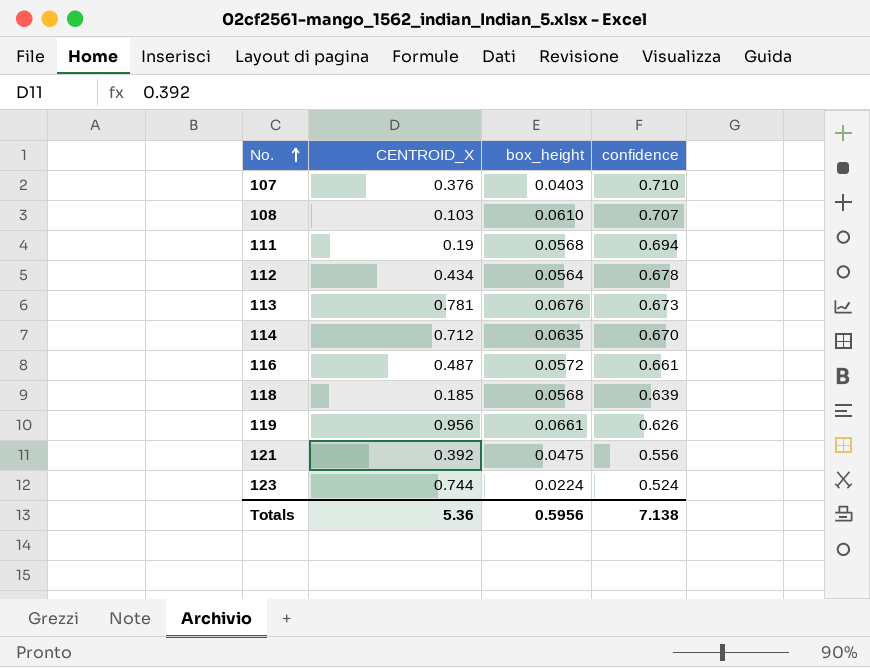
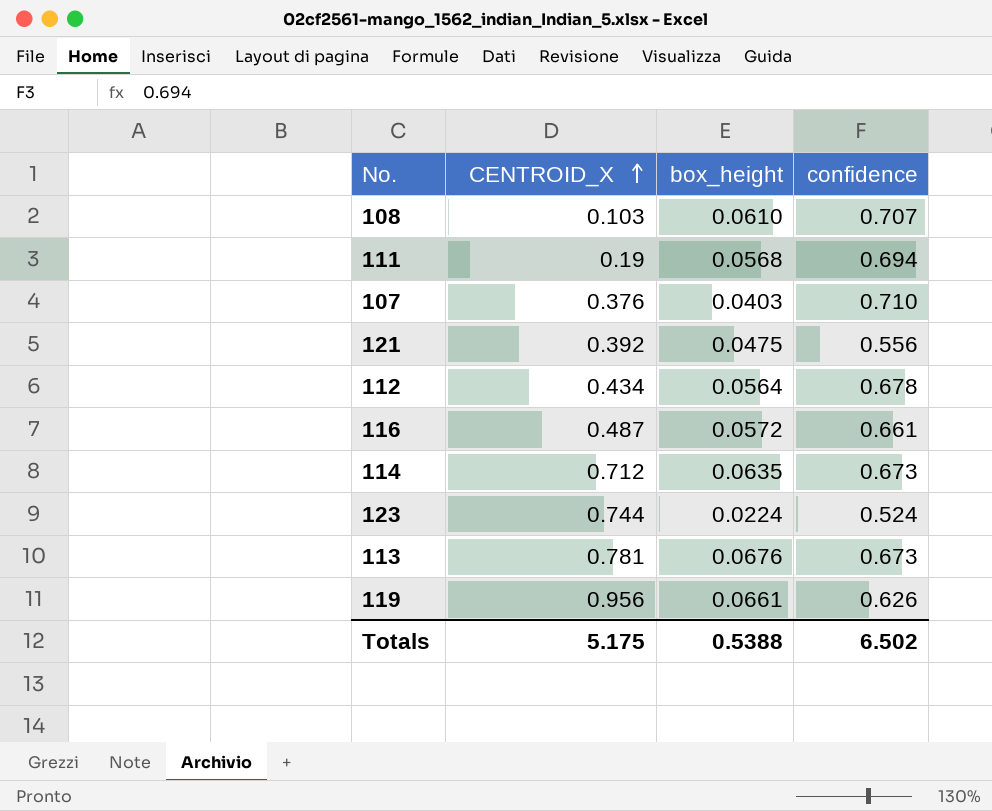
row order: No. ascending -> CENTROID_X ascending
row 118: 0.185 | 0.0568 | 0.639 -> none
114 | confidence: 0.670 -> 0.673
Totals | CENTROID_X: 5.36 -> 5.175
Totals | box_height: 0.5956 -> 0.5388
Totals | confidence: 7.138 -> 6.502

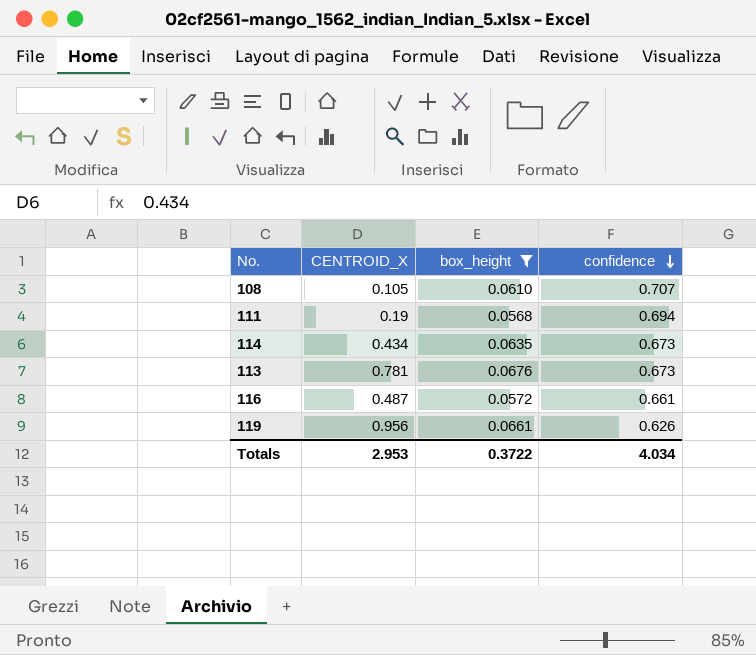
filter: none -> box_height >= 0.0568
row order: CENTROID_X ascending -> confidence descending
108 | CENTROID_X: 0.103 -> 0.105
114 | CENTROID_X: 0.712 -> 0.434
Totals | CENTROID_X: 5.175 -> 2.953
Totals | box_height: 0.5388 -> 0.3722
Totals | confidence: 6.502 -> 4.034

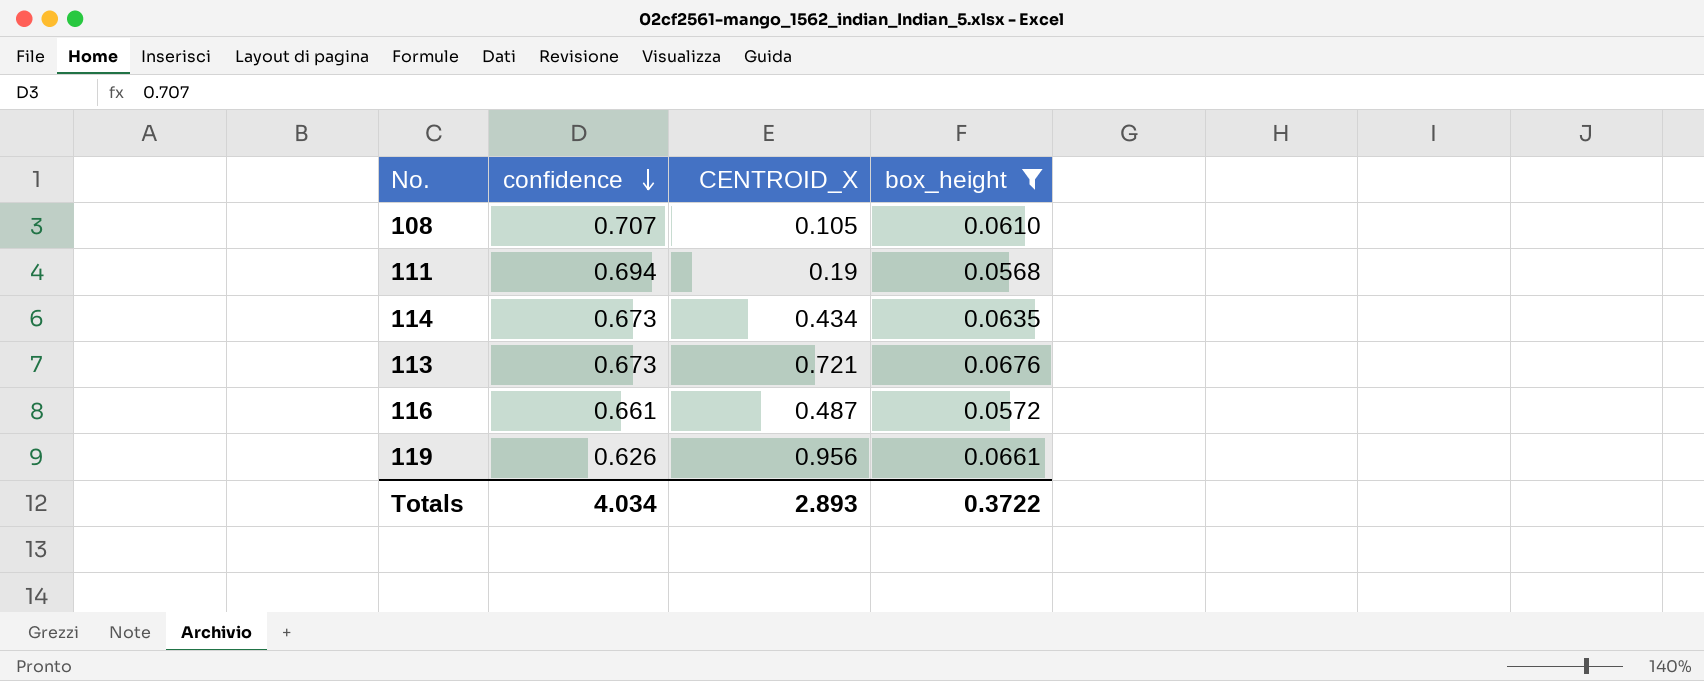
column confidence | position: 4 -> 2
113 | CENTROID_X: 0.781 -> 0.721
Totals | CENTROID_X: 2.953 -> 2.893

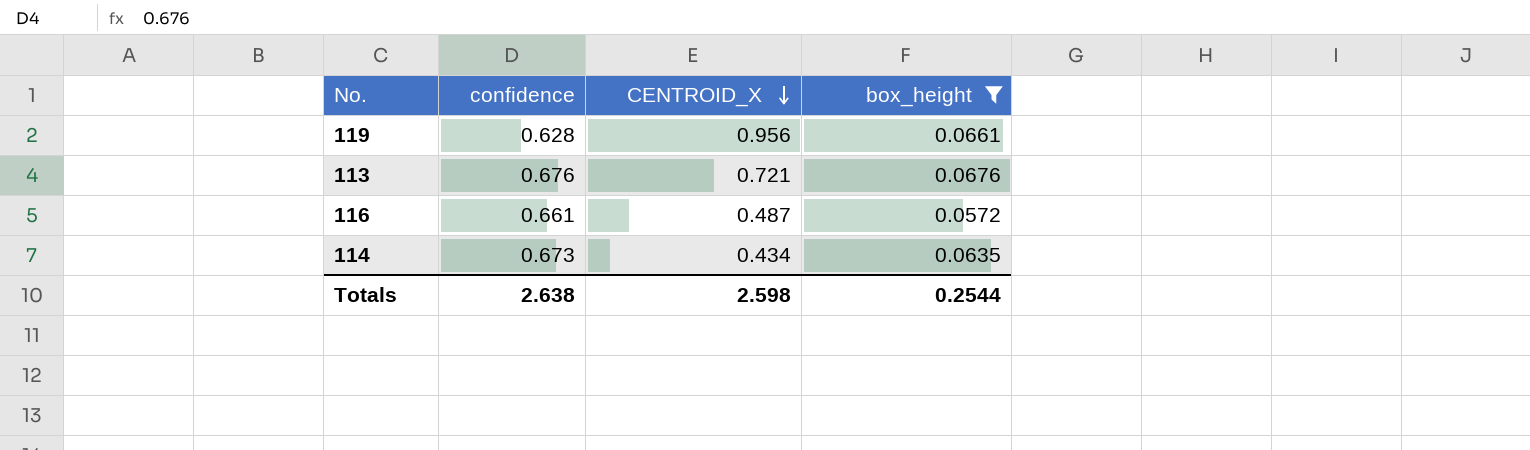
row order: confidence descending -> CENTROID_X descending
row 108: 0.707 | 0.105 | 0.0610 -> none
row 111: 0.694 | 0.19 | 0.0568 -> none
119 | confidence: 0.626 -> 0.628
113 | confidence: 0.673 -> 0.676
Totals | confidence: 4.034 -> 2.638
Totals | CENTROID_X: 2.893 -> 2.598
Totals | box_height: 0.3722 -> 0.2544

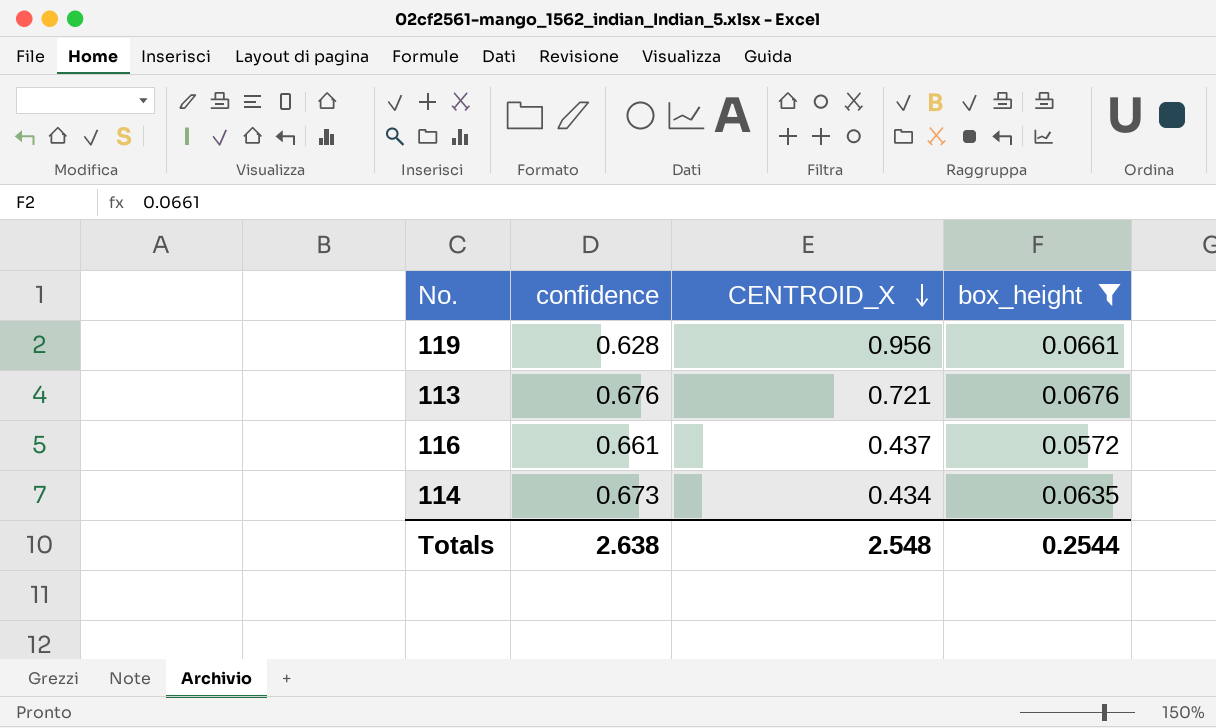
116 | CENTROID_X: 0.487 -> 0.437
Totals | CENTROID_X: 2.598 -> 2.548

